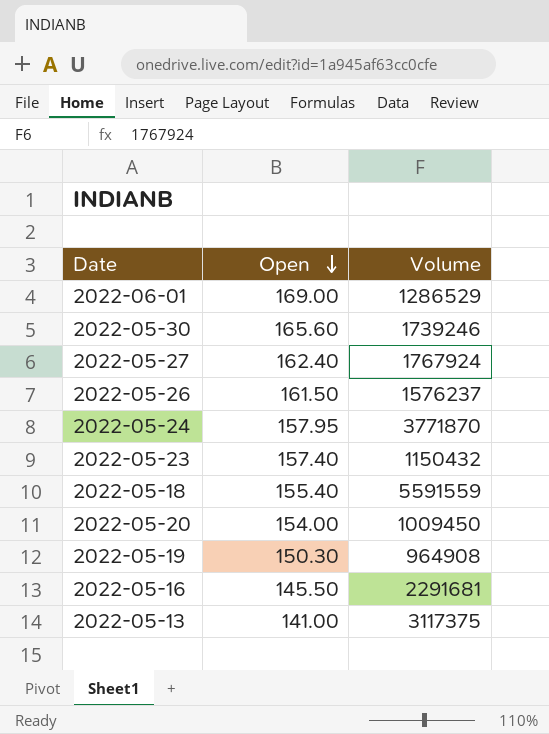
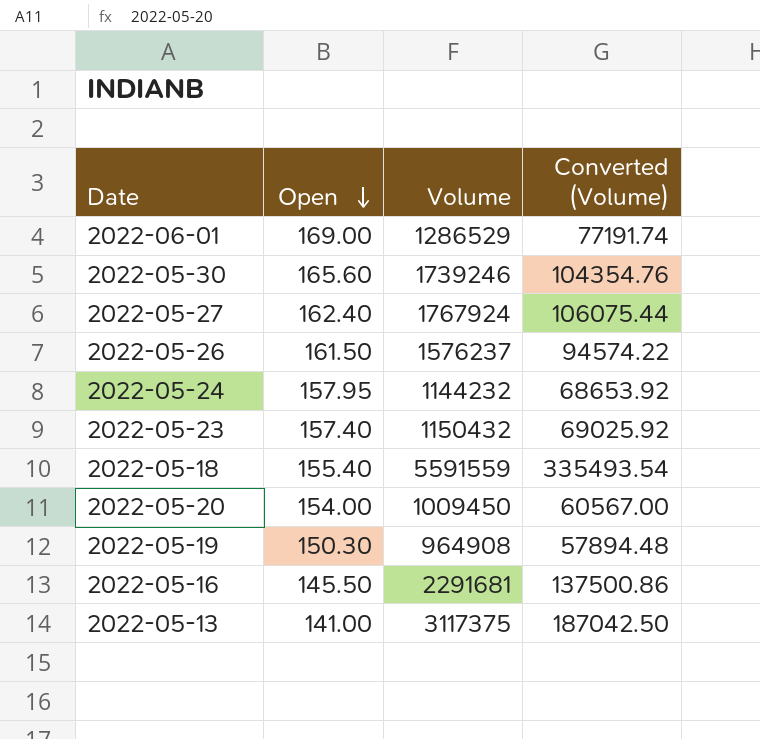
column Converted (Volume) | formula: none -> [Volume] * 0.06
2022-05-24 | Volume: 3771870 -> 1144232

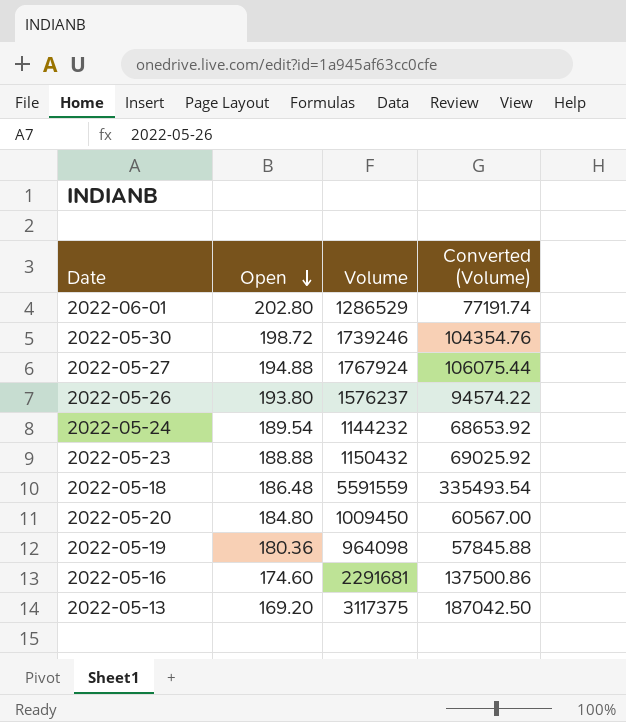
2022-06-01 | Open: 169.00 -> 202.80
2022-05-30 | Open: 165.60 -> 198.72
2022-05-27 | Open: 162.40 -> 194.88
2022-05-26 | Open: 161.50 -> 193.80
2022-05-24 | Open: 157.95 -> 189.54
2022-05-23 | Open: 157.40 -> 188.88
2022-05-18 | Open: 155.40 -> 186.48
2022-05-20 | Open: 154.00 -> 184.80
2022-05-19 | Open: 150.30 -> 180.36
2022-05-19 | Volume: 964908 -> 964098
2022-05-19 | Converted (Volume): 57894.48 -> 57845.88
2022-05-16 | Open: 145.50 -> 174.60
2022-05-13 | Open: 141.00 -> 169.20

